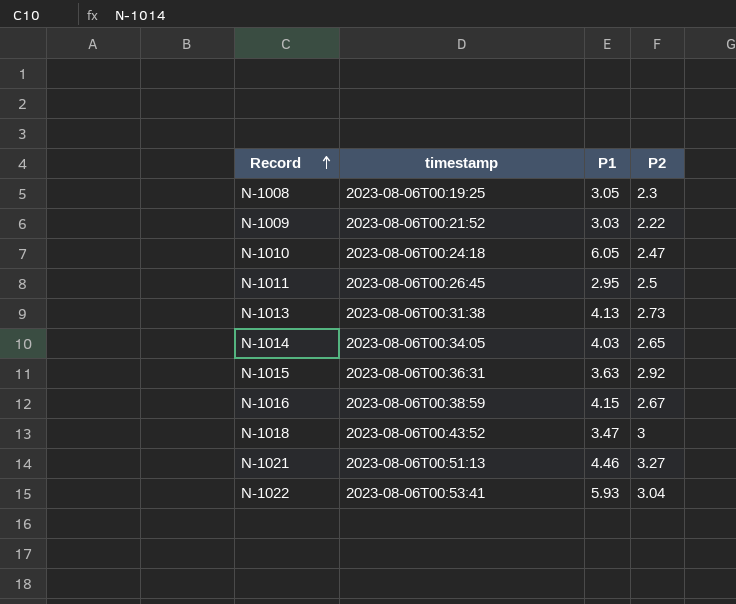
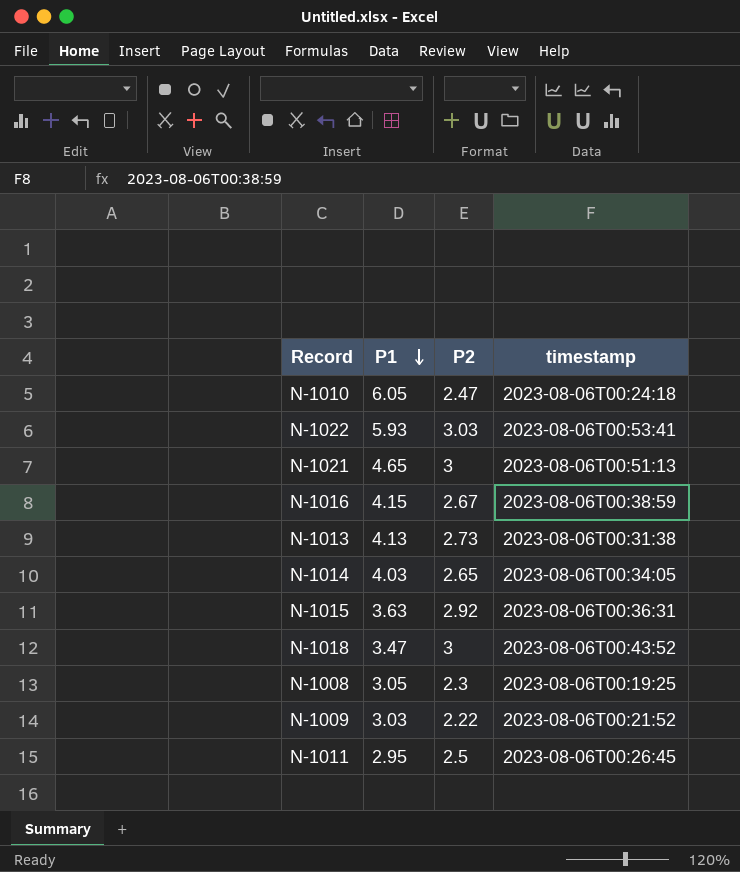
row order: Record ascending -> P1 descending
column timestamp | position: 2 -> 4
N-1022 | P2: 3.04 -> 3.03
N-1021 | P1: 4.46 -> 4.65
N-1021 | P2: 3.27 -> 3

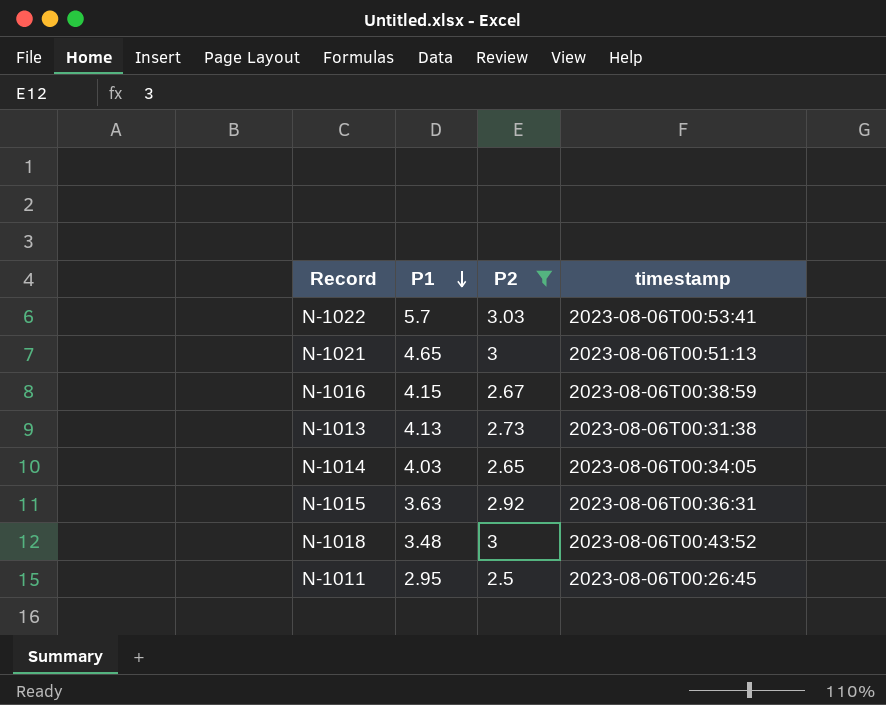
filter: none -> P2 >= 2.5
N-1022 | P1: 5.93 -> 5.7
N-1018 | P1: 3.47 -> 3.48

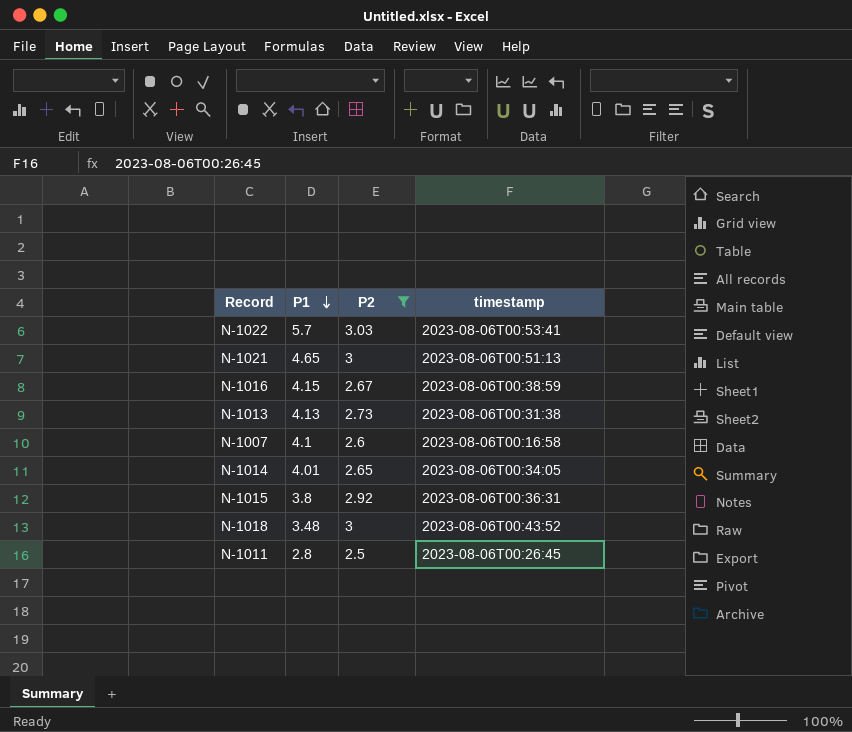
row N-1007: none -> 4.1 | 2.6 | 2023-08-06T00:16:58
N-1014 | P1: 4.03 -> 4.01
N-1015 | P1: 3.63 -> 3.8
N-1011 | P1: 2.95 -> 2.8

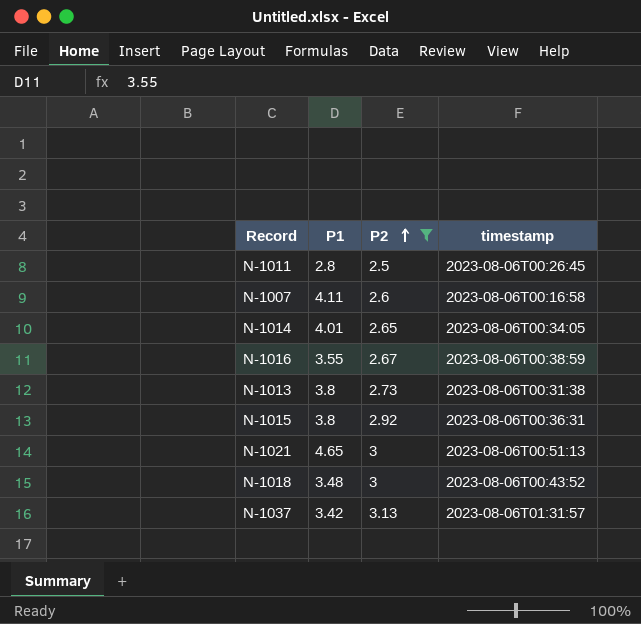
row order: P1 descending -> P2 ascending
row N-1022: 5.7 | 3.03 | 2023-08-06T00:53:41 -> none
N-1007 | P1: 4.1 -> 4.11
N-1016 | P1: 4.15 -> 3.55
N-1013 | P1: 4.13 -> 3.8
row N-1037: none -> 3.42 | 3.13 | 2023-08-06T01:31:57

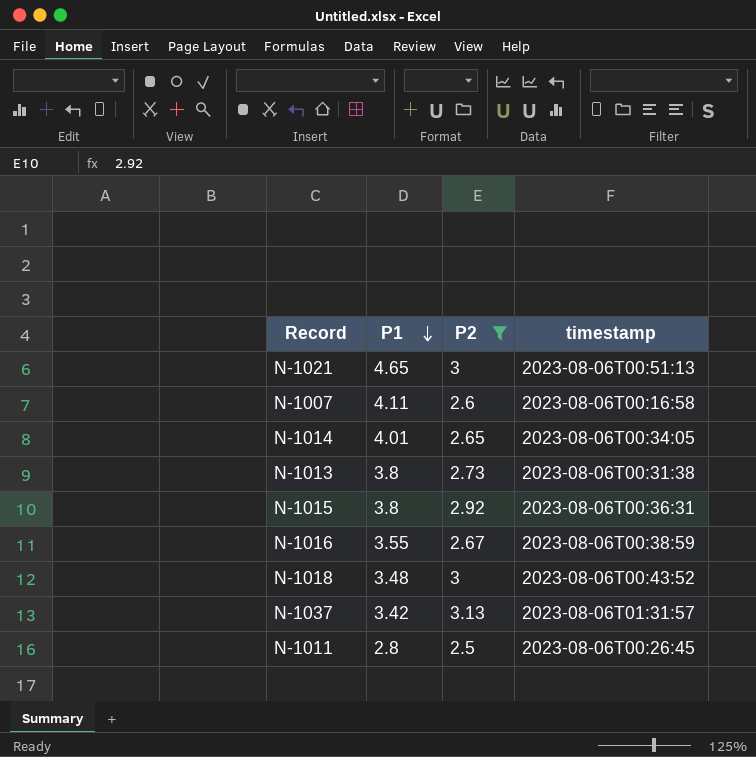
row order: P2 ascending -> P1 descending

